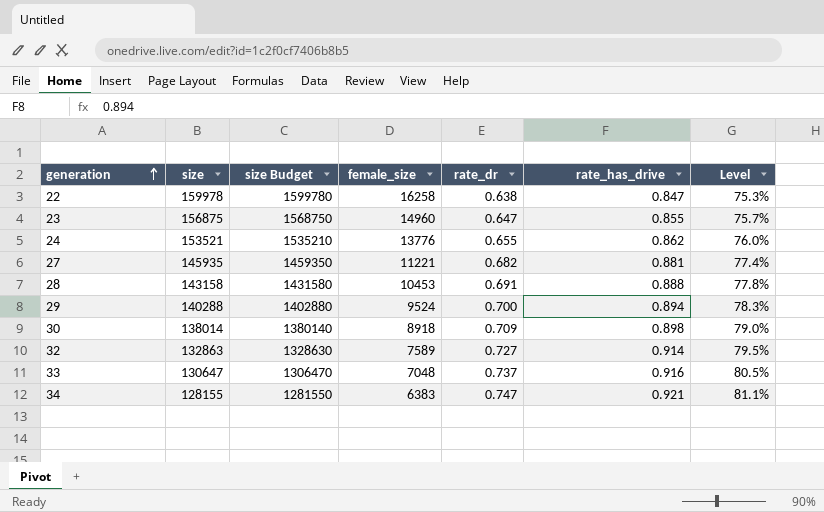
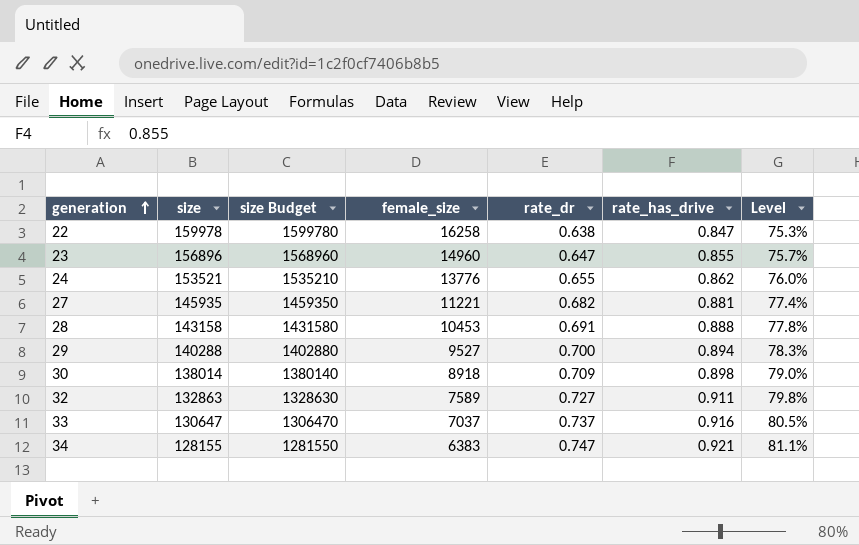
23 | size: 156875 -> 156896
23 | size Budget: 1568750 -> 1568960
29 | female_size: 9524 -> 9527
32 | rate_has_drive: 0.914 -> 0.911
32 | Level: 79.5% -> 79.8%
33 | female_size: 7048 -> 7037

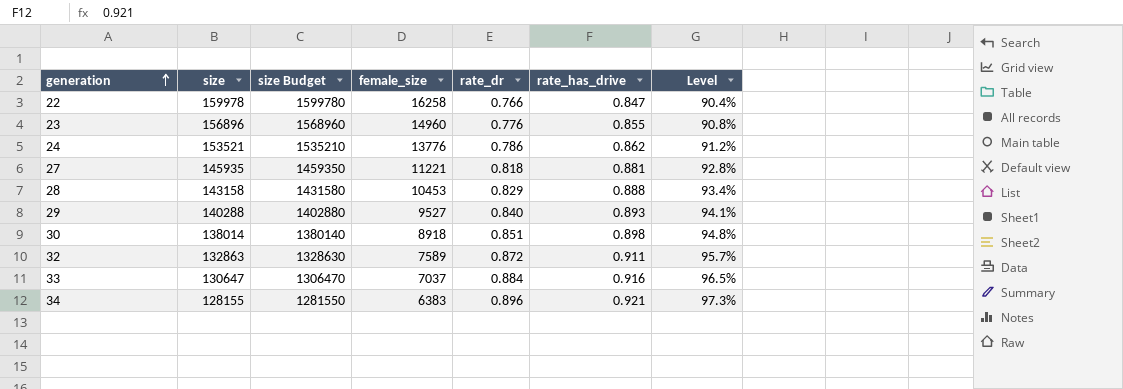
22 | rate_dr: 0.638 -> 0.766
22 | Level: 75.3% -> 90.4%
23 | rate_dr: 0.647 -> 0.776
23 | Level: 75.7% -> 90.8%
24 | rate_dr: 0.655 -> 0.786
24 | Level: 76.0% -> 91.2%
27 | rate_dr: 0.682 -> 0.818
27 | Level: 77.4% -> 92.8%
28 | rate_dr: 0.691 -> 0.829
28 | Level: 77.8% -> 93.4%
29 | rate_dr: 0.700 -> 0.840
29 | rate_has_drive: 0.894 -> 0.893
29 | Level: 78.3% -> 94.1%
30 | rate_dr: 0.709 -> 0.851
30 | Level: 79.0% -> 94.8%
32 | rate_dr: 0.727 -> 0.872
32 | Level: 79.8% -> 95.7%
33 | rate_dr: 0.737 -> 0.884
33 | Level: 80.5% -> 96.5%
34 | rate_dr: 0.747 -> 0.896
34 | Level: 81.1% -> 97.3%

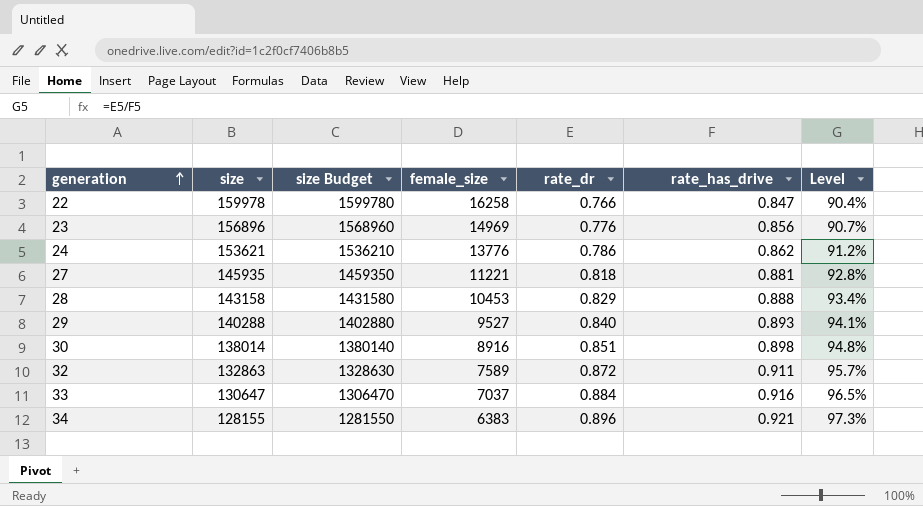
23 | female_size: 14960 -> 14969
23 | rate_has_drive: 0.855 -> 0.856
23 | Level: 90.8% -> 90.7%
24 | size: 153521 -> 153621
24 | size Budget: 1535210 -> 1536210
30 | female_size: 8918 -> 8916

